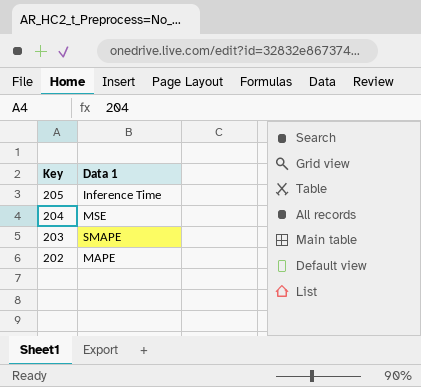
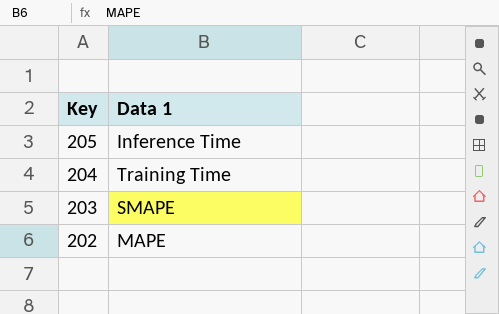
204 | Data 1: MSE -> Training Time

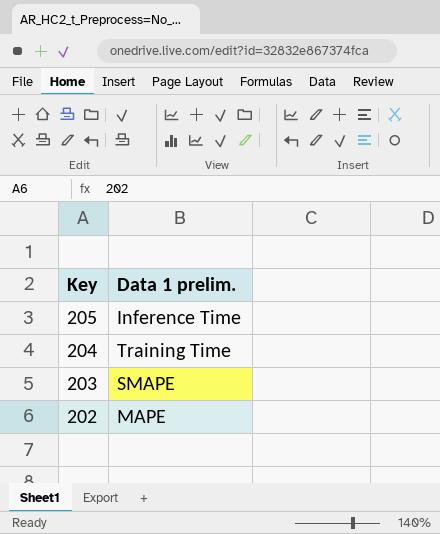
column name: Data 1 -> Data 1 prelim.

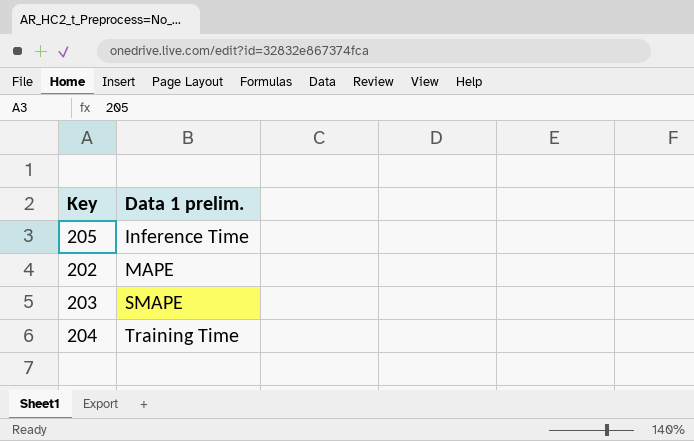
row order: Key descending -> Data 1 prelim. ascending

